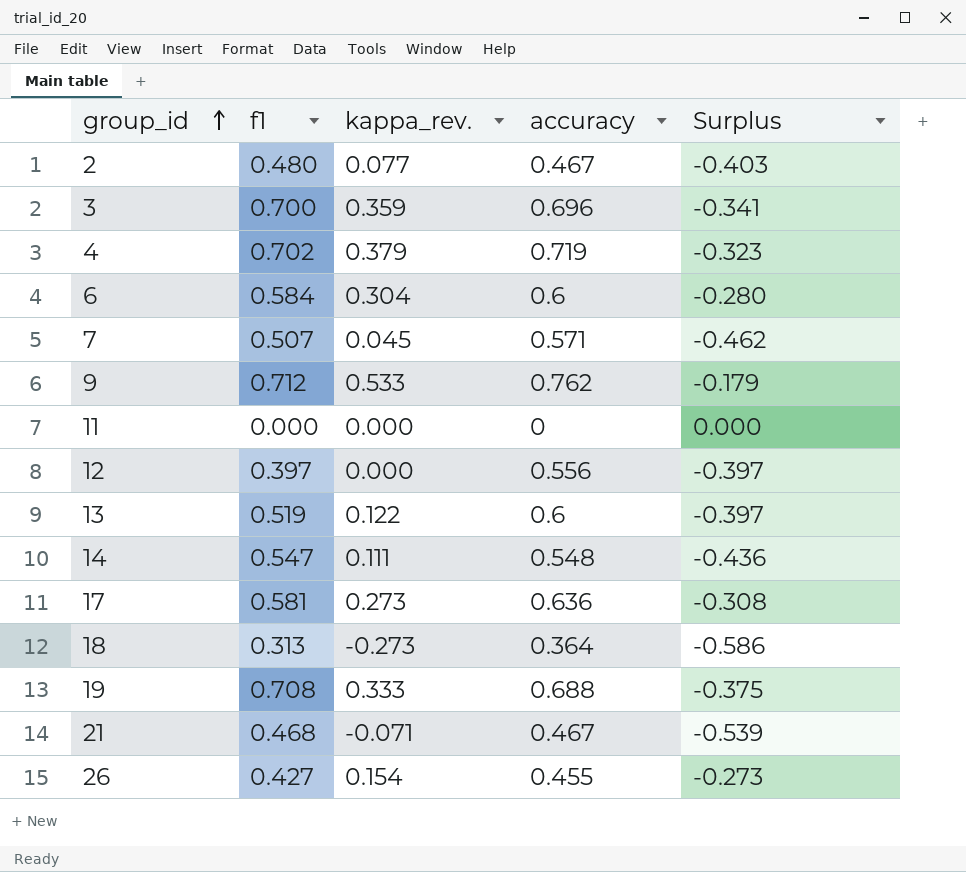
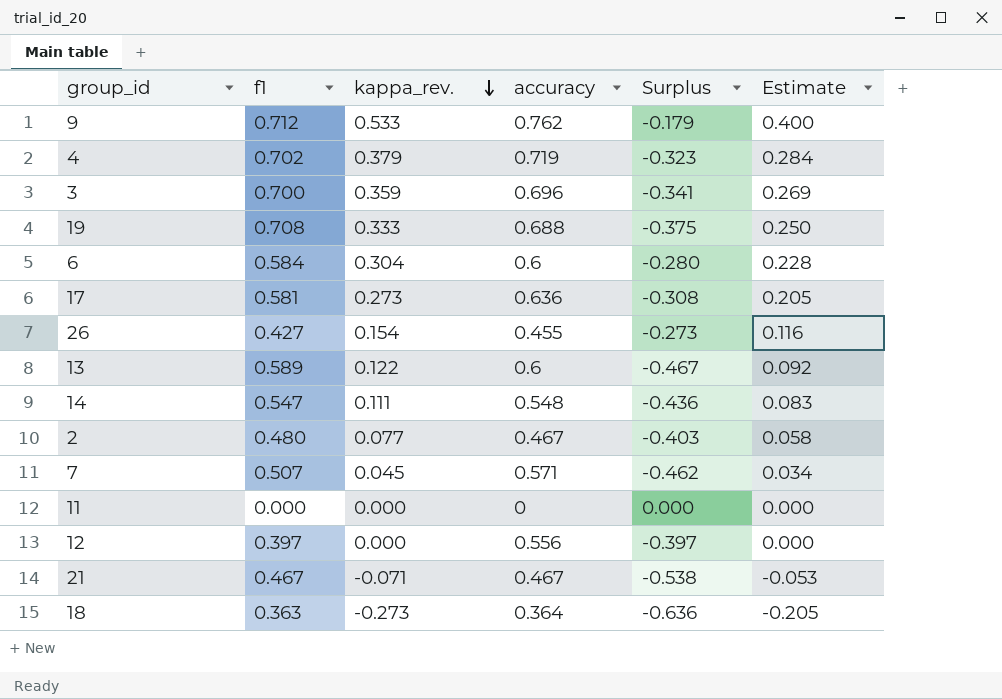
row order: group_id ascending -> kappa_rev. descending
column Estimate | formula: none -> [kappa_rev.] * 0.75
13 | f1: 0.519 -> 0.589
13 | Surplus: -0.397 -> -0.467
21 | f1: 0.468 -> 0.467
21 | Surplus: -0.539 -> -0.538
18 | f1: 0.313 -> 0.363
18 | Surplus: -0.586 -> -0.636

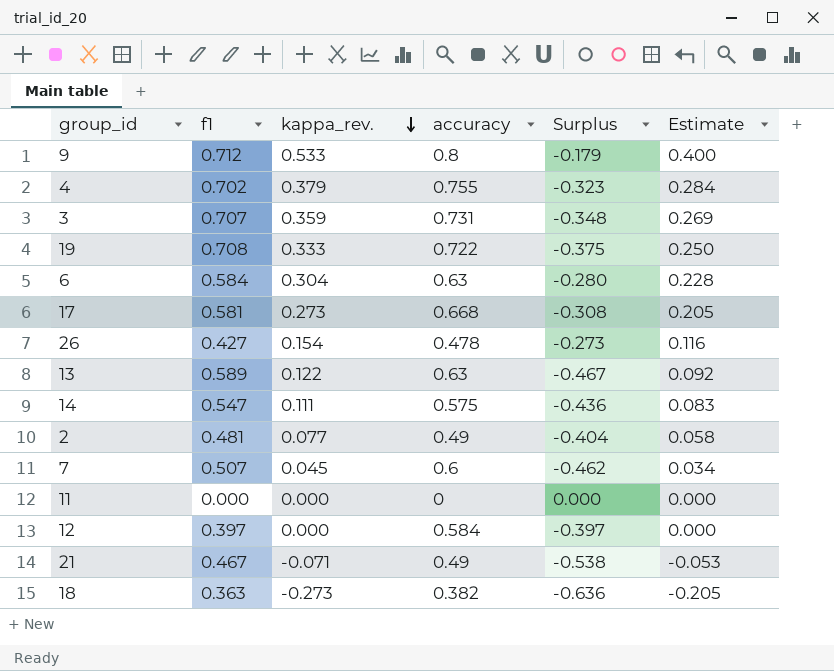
9 | accuracy: 0.762 -> 0.8
4 | accuracy: 0.719 -> 0.755
3 | f1: 0.700 -> 0.707
3 | accuracy: 0.696 -> 0.731
3 | Surplus: -0.341 -> -0.348
19 | accuracy: 0.688 -> 0.722
6 | accuracy: 0.6 -> 0.63
17 | accuracy: 0.636 -> 0.668
26 | accuracy: 0.455 -> 0.478
13 | accuracy: 0.6 -> 0.63
14 | accuracy: 0.548 -> 0.575
2 | f1: 0.480 -> 0.481
2 | accuracy: 0.467 -> 0.49
2 | Surplus: -0.403 -> -0.404
7 | accuracy: 0.571 -> 0.6
12 | accuracy: 0.556 -> 0.584
21 | accuracy: 0.467 -> 0.49
18 | accuracy: 0.364 -> 0.382

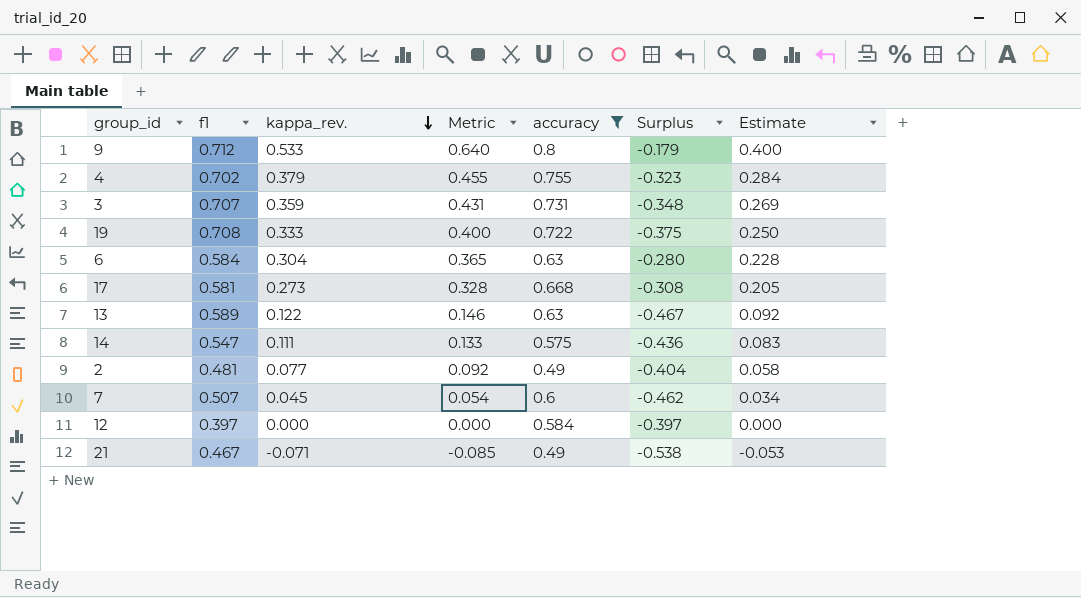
filter: none -> accuracy >= 0.49
column Metric | formula: none -> [kappa_rev.] * 1.2

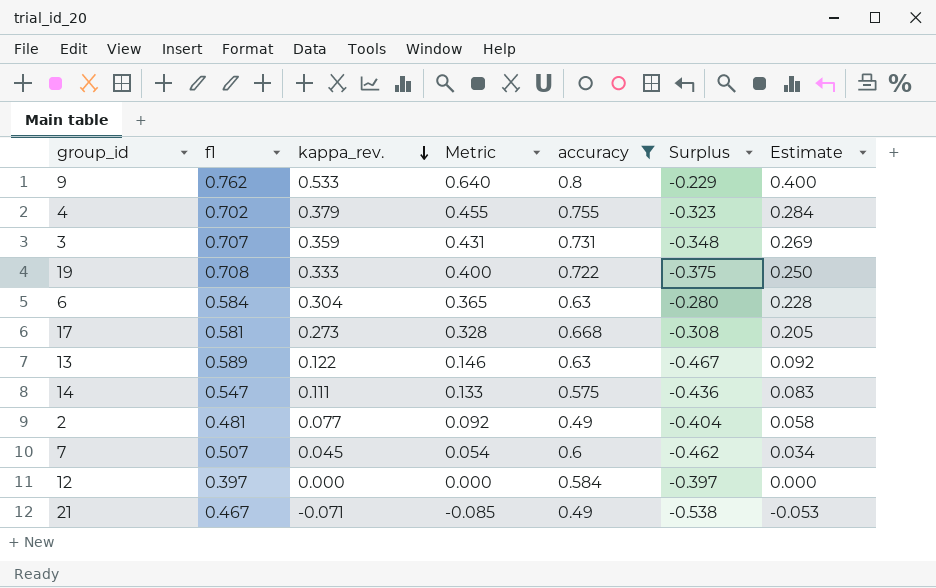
9 | f1: 0.712 -> 0.762
9 | Surplus: -0.179 -> -0.229

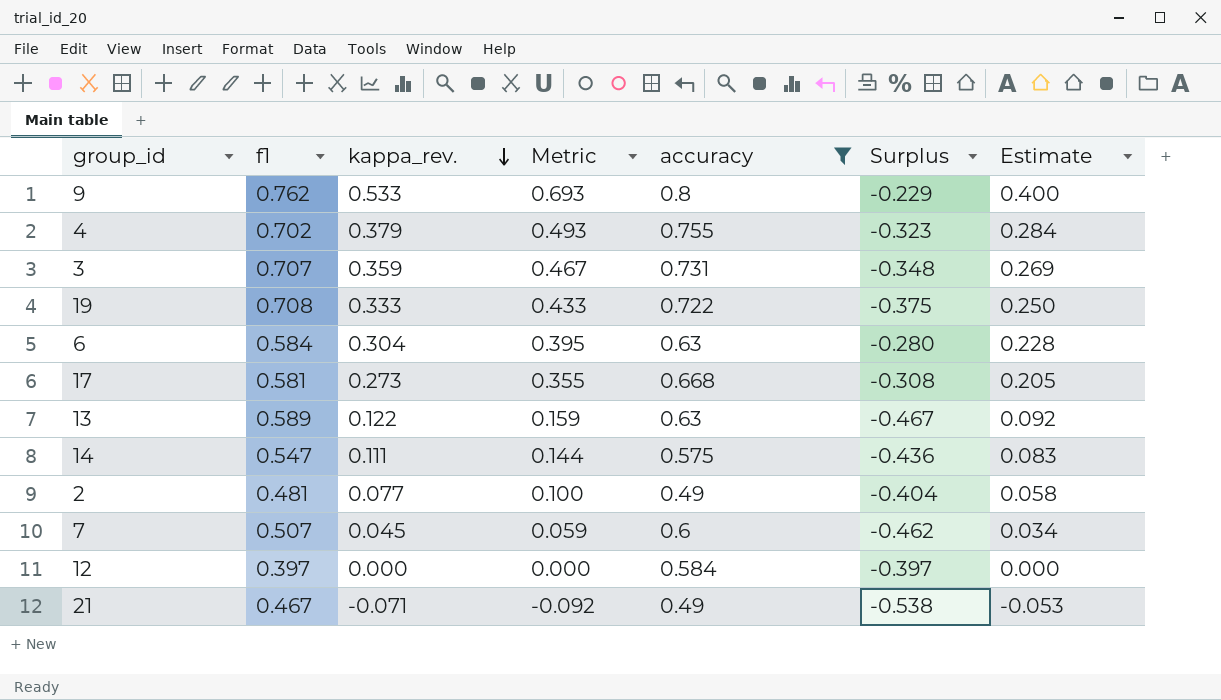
column Metric | formula: [kappa_rev.] * 1.2 -> [kappa_rev.] * 1.3

